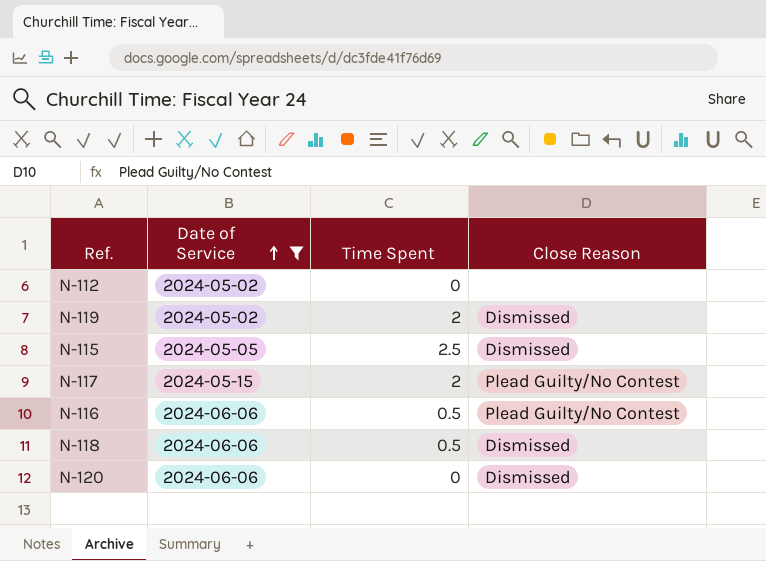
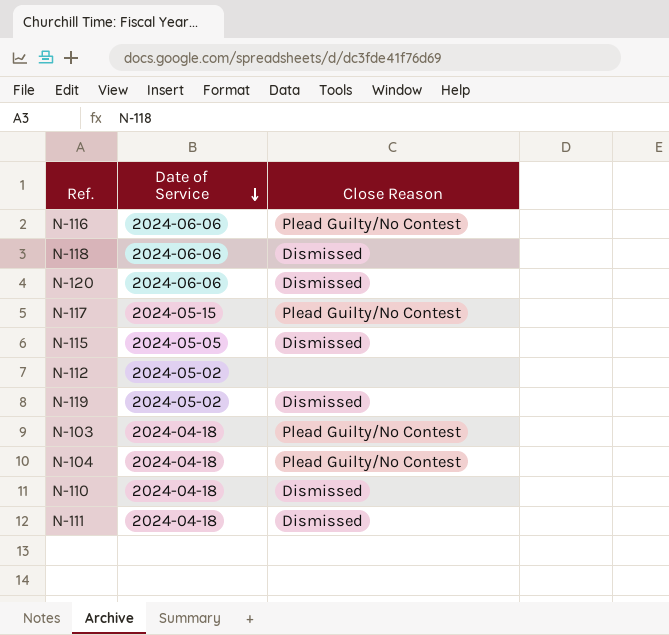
filter: Date of Service != 2024-04-18 -> none
row order: Date of Service ascending -> Date of Service descending
column Time Spent | position: 3 -> none

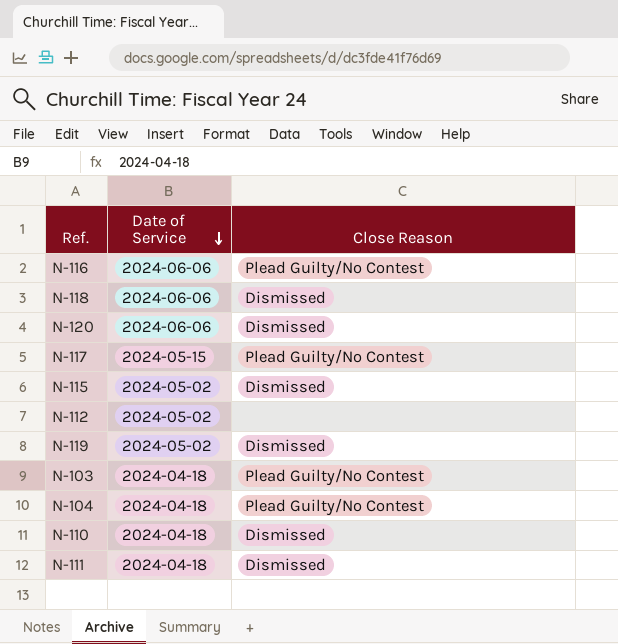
N-115 | Date of Service: 2024-05-05 -> 2024-05-02

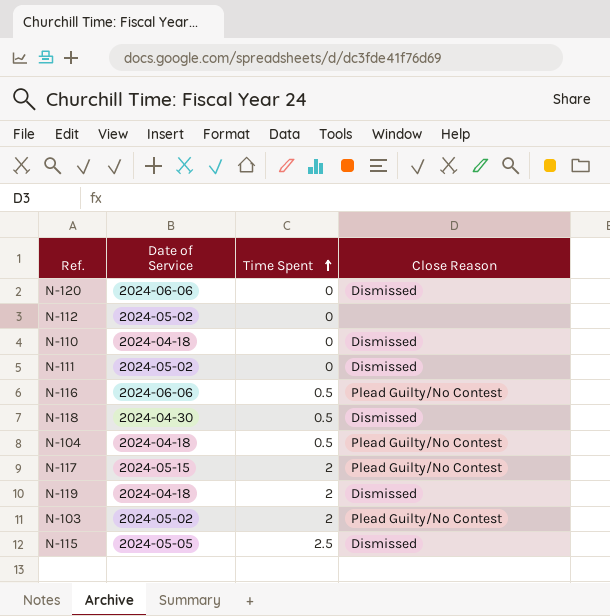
row order: Date of Service descending -> Time Spent ascending
column Time Spent | position: none -> 3
N-111 | Date of Service: 2024-04-18 -> 2024-05-02
N-118 | Date of Service: 2024-06-06 -> 2024-04-30
N-119 | Date of Service: 2024-05-02 -> 2024-04-18
N-103 | Date of Service: 2024-04-18 -> 2024-05-02
N-115 | Date of Service: 2024-05-02 -> 2024-05-05

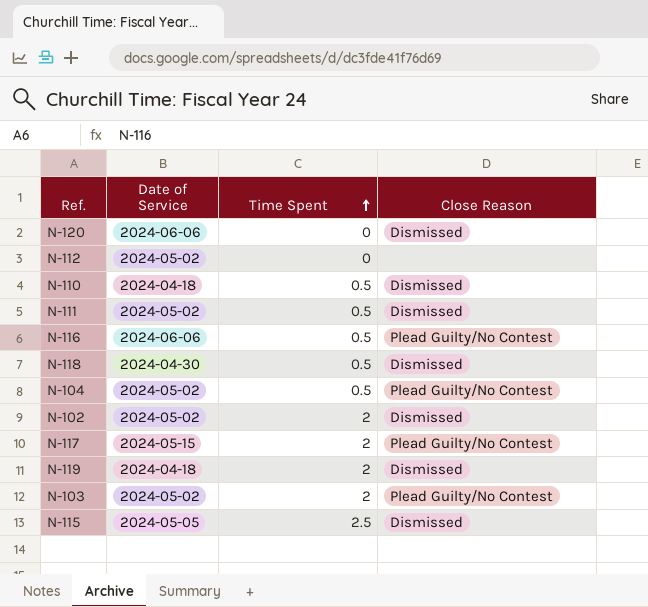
N-110 | Time Spent: 0 -> 0.5
N-111 | Time Spent: 0 -> 0.5
N-104 | Date of Service: 2024-04-18 -> 2024-05-02
row N-102: none -> 2024-05-02 | 2 | Dismissed

